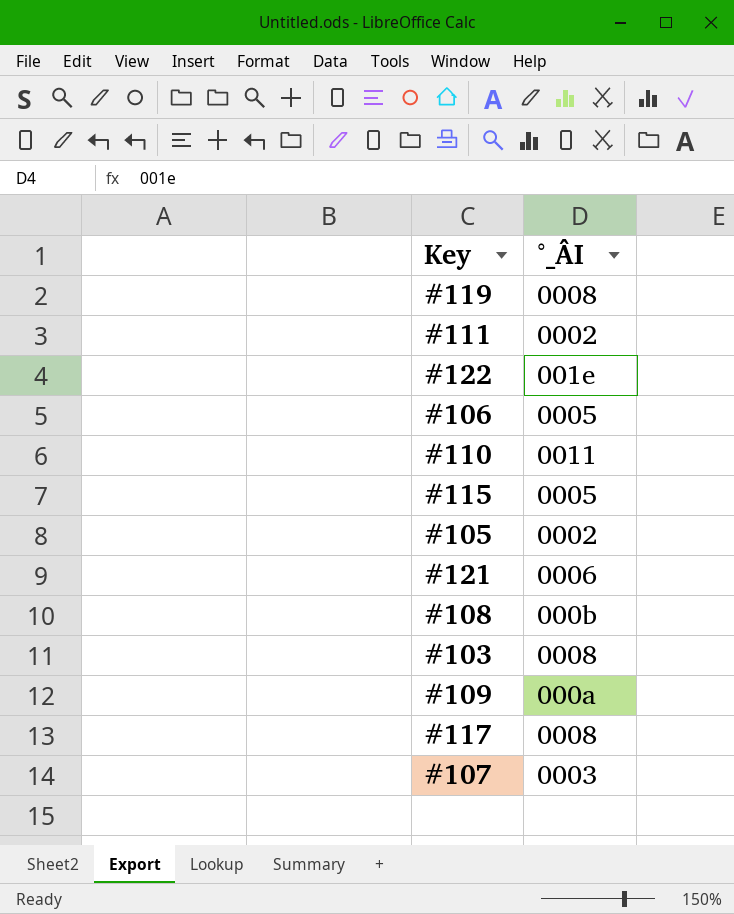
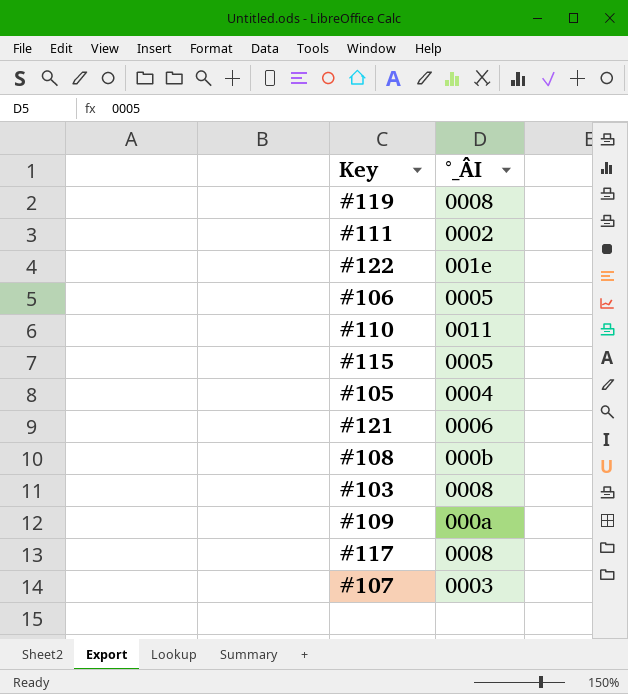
#105 | °_ÂI: 0002 -> 0004

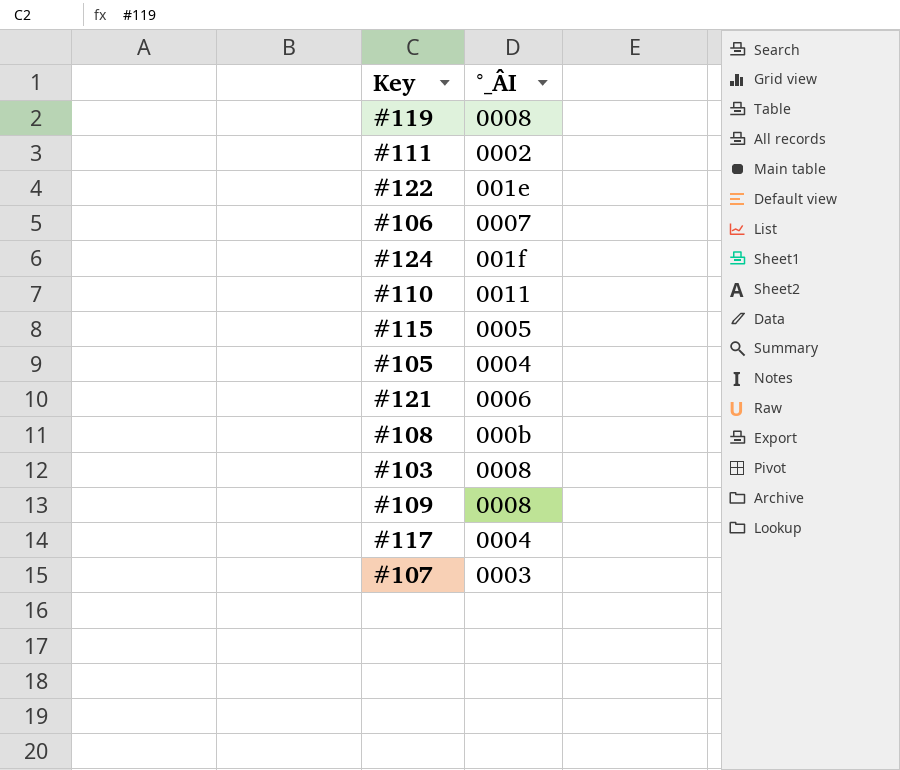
#106 | °_ÂI: 0005 -> 0007
row #124: none -> 001f
#109 | °_ÂI: 000a -> 0008
#117 | °_ÂI: 0008 -> 0004

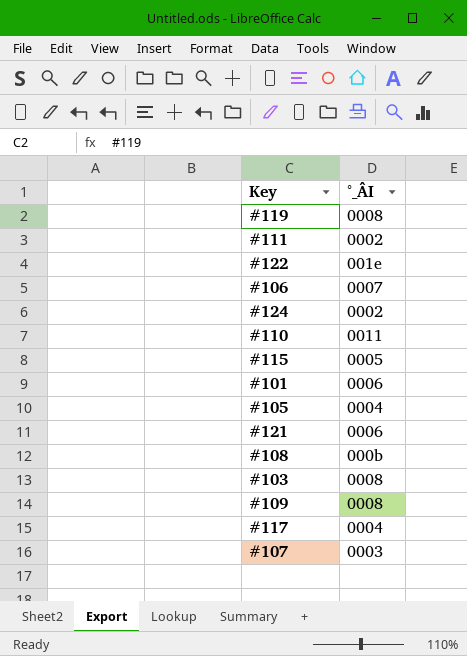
#124 | °_ÂI: 001f -> 0002
row #101: none -> 0006

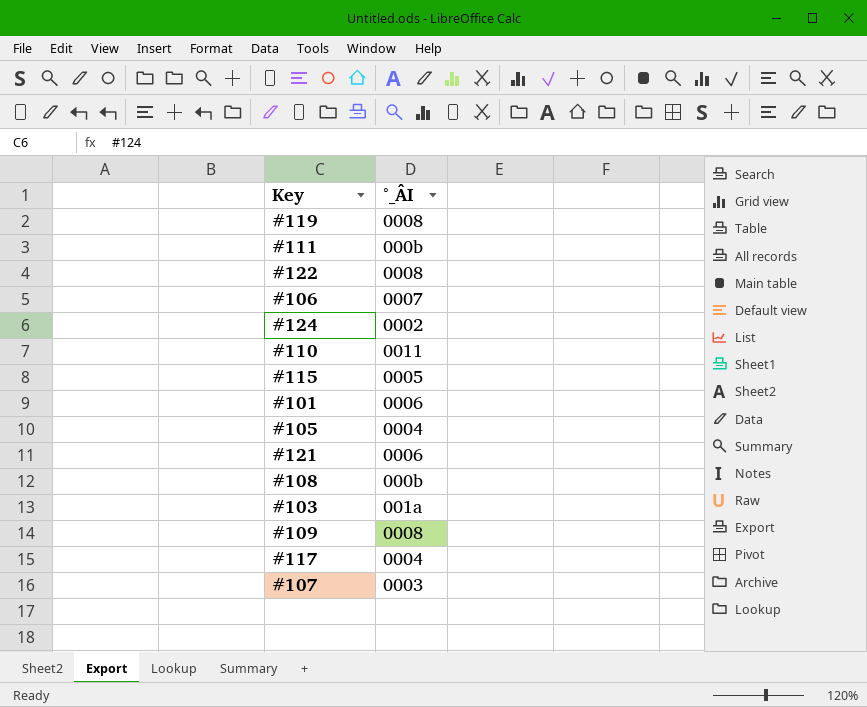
#111 | °_ÂI: 0002 -> 000b
#122 | °_ÂI: 001e -> 0008
#103 | °_ÂI: 0008 -> 001a

